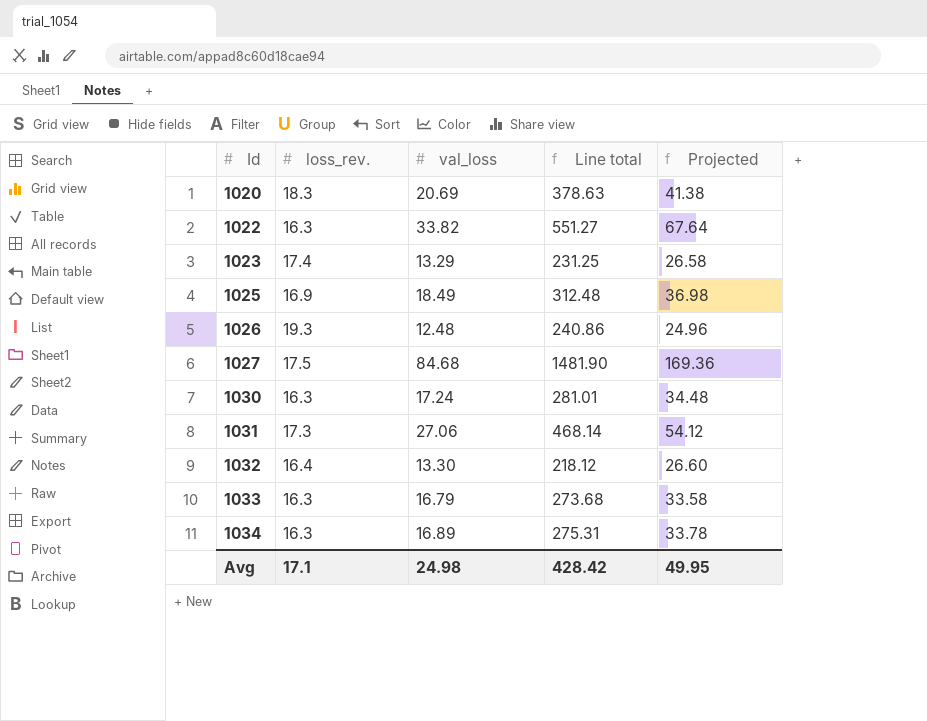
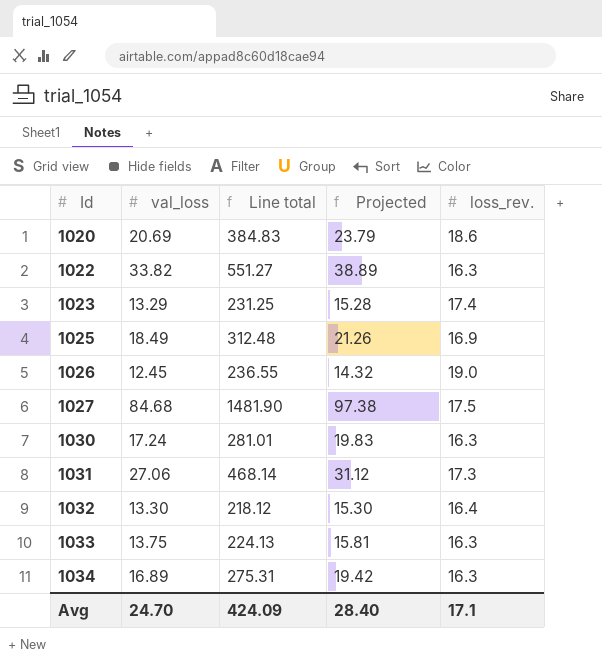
column Projected | formula: [val_loss] * 2 -> [val_loss] * 1.15
column loss_rev. | position: 2 -> 5
1020 | Line total: 378.63 -> 384.83
1020 | loss_rev.: 18.3 -> 18.6
1026 | val_loss: 12.48 -> 12.45
1026 | Line total: 240.86 -> 236.55
1026 | loss_rev.: 19.3 -> 19.0
1033 | val_loss: 16.79 -> 13.75
1033 | Line total: 273.68 -> 224.13
Avg | val_loss: 24.98 -> 24.70
Avg | Line total: 428.42 -> 424.09
Avg | Projected: 49.95 -> 28.40

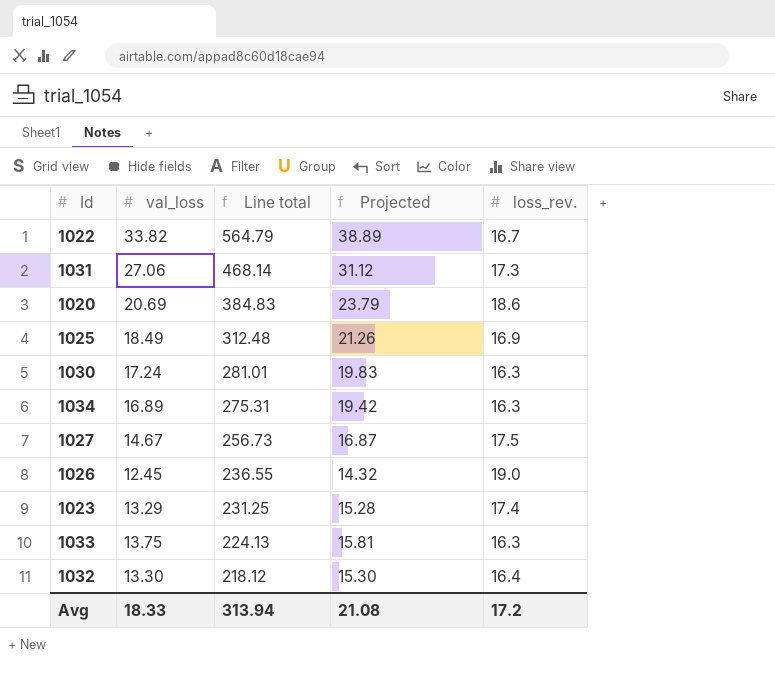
row order: Id ascending -> Line total descending
1022 | Line total: 551.27 -> 564.79
1022 | loss_rev.: 16.3 -> 16.7
1027 | val_loss: 84.68 -> 14.67
1027 | Line total: 1481.90 -> 256.73
1027 | Projected: 97.38 -> 16.87
Avg | val_loss: 24.70 -> 18.33
Avg | Line total: 424.09 -> 313.94
Avg | Projected: 28.40 -> 21.08
Avg | loss_rev.: 17.1 -> 17.2

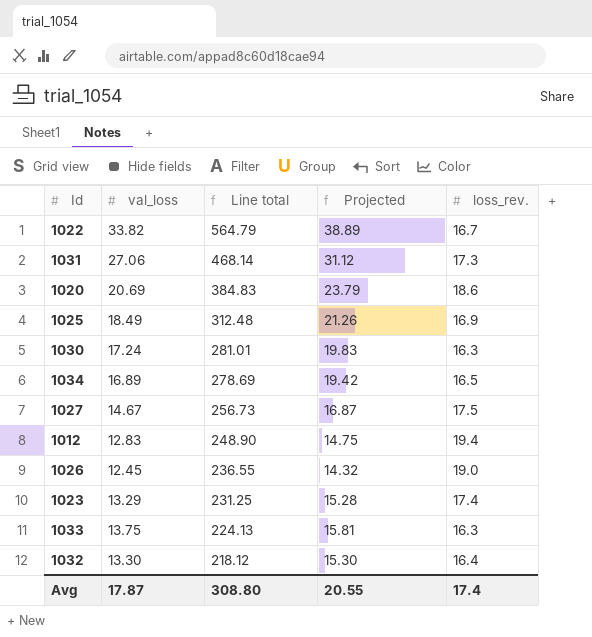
1034 | Line total: 275.31 -> 278.69
1034 | loss_rev.: 16.3 -> 16.5
row 1012: none -> 12.83 | 248.90 | 14.75 | 19.4
Avg | val_loss: 18.33 -> 17.87
Avg | Line total: 313.94 -> 308.80
Avg | Projected: 21.08 -> 20.55
Avg | loss_rev.: 17.2 -> 17.4

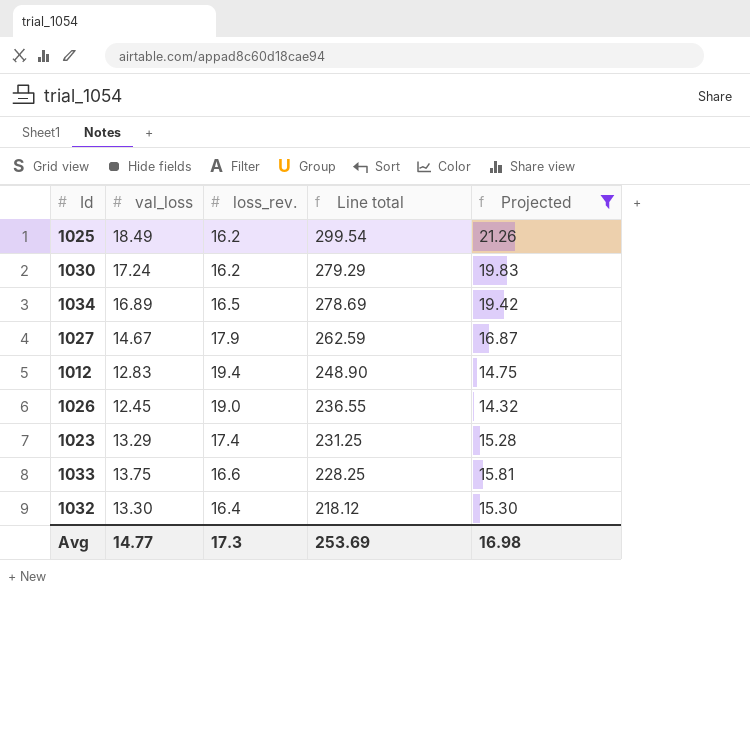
filter: none -> Projected <= 21.26
column loss_rev. | position: 5 -> 3
1025 | loss_rev.: 16.9 -> 16.2
1025 | Line total: 312.48 -> 299.54
1030 | loss_rev.: 16.3 -> 16.2
1030 | Line total: 281.01 -> 279.29
1027 | loss_rev.: 17.5 -> 17.9
1027 | Line total: 256.73 -> 262.59
1033 | loss_rev.: 16.3 -> 16.6
1033 | Line total: 224.13 -> 228.25
Avg | val_loss: 17.87 -> 14.77
Avg | loss_rev.: 17.4 -> 17.3
Avg | Line total: 308.80 -> 253.69
Avg | Projected: 20.55 -> 16.98

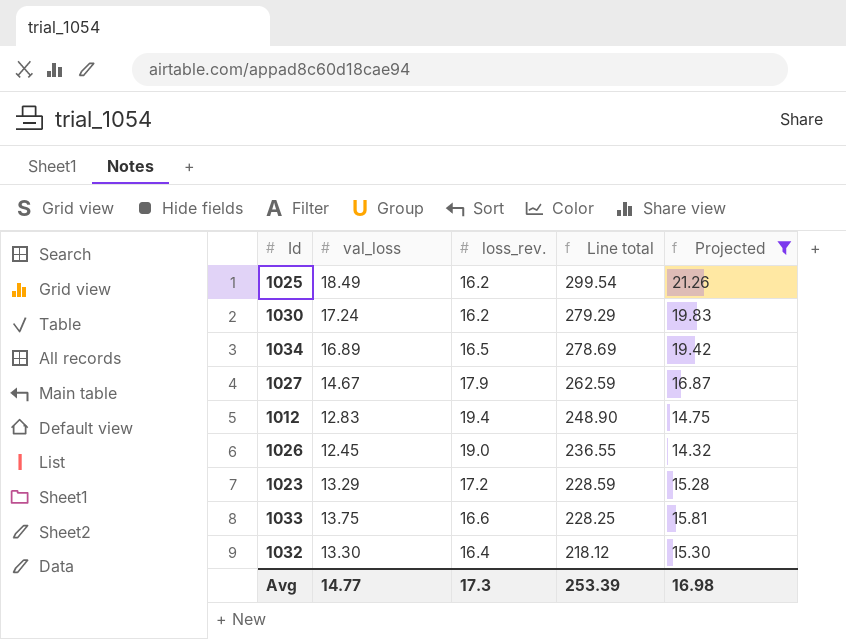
1023 | loss_rev.: 17.4 -> 17.2
1023 | Line total: 231.25 -> 228.59
Avg | Line total: 253.69 -> 253.39

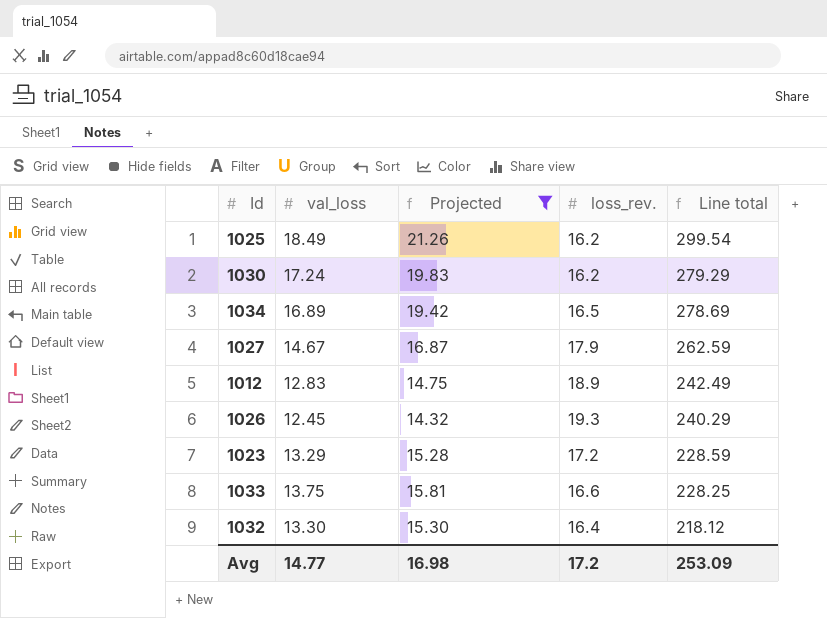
column Projected | position: 5 -> 3
1012 | loss_rev.: 19.4 -> 18.9
1012 | Line total: 248.90 -> 242.49
1026 | loss_rev.: 19.0 -> 19.3
1026 | Line total: 236.55 -> 240.29
Avg | loss_rev.: 17.3 -> 17.2
Avg | Line total: 253.39 -> 253.09

